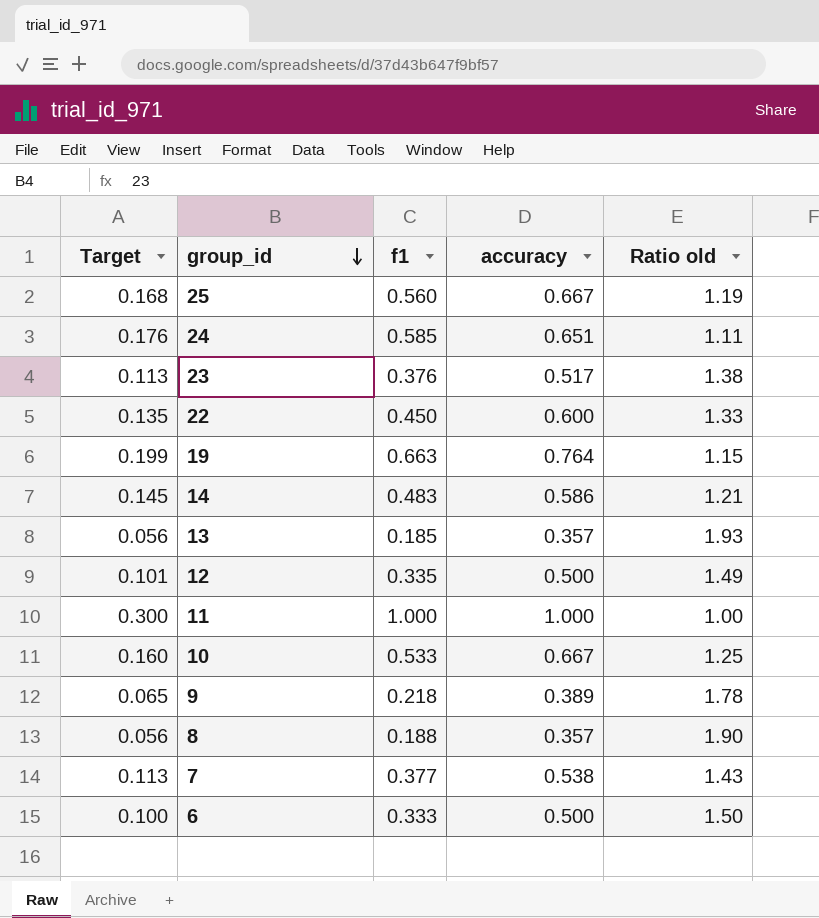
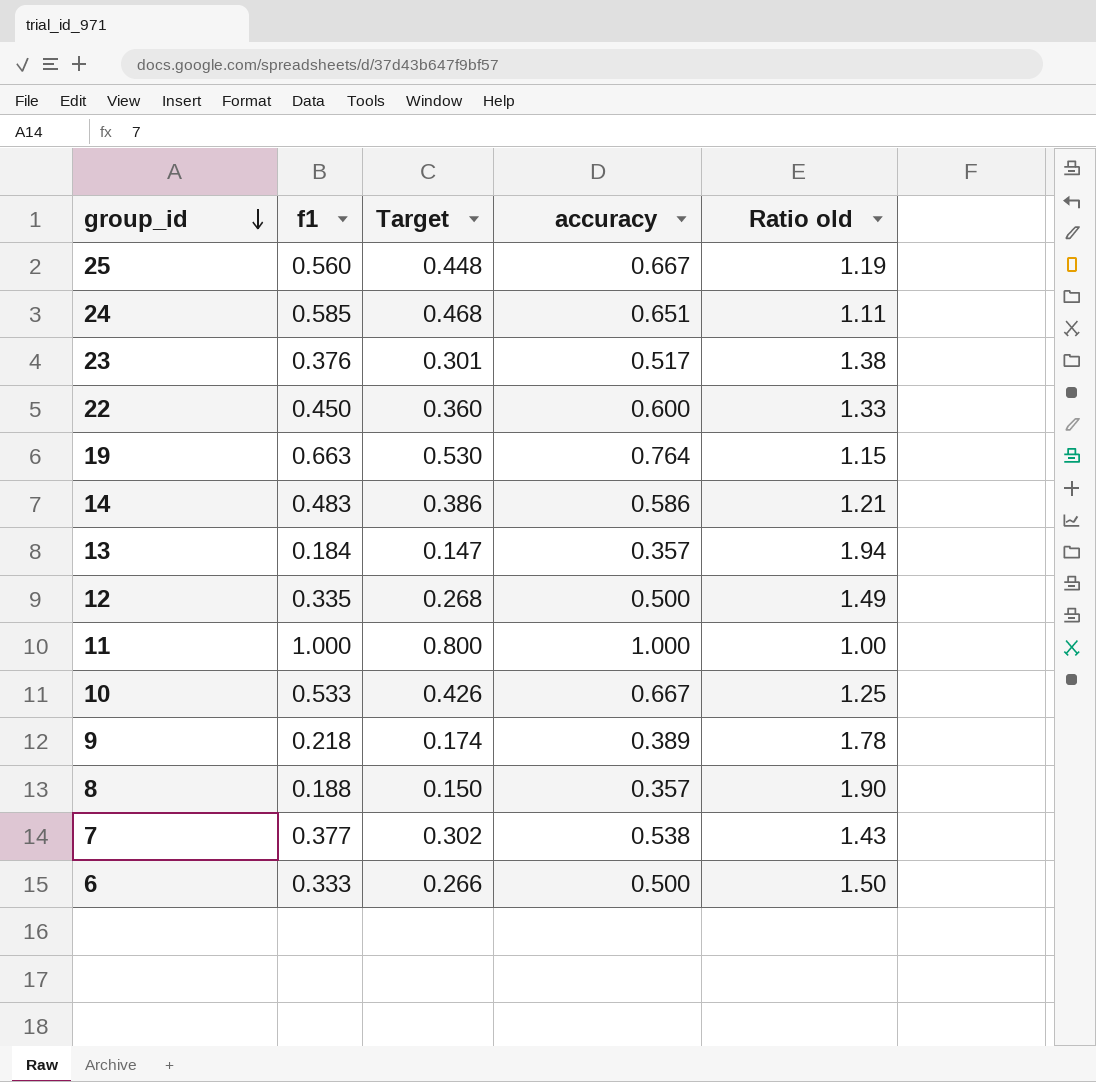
column Target | formula: [f1] * 0.3 -> [f1] * 0.8
column Target | position: 1 -> 3
13 | f1: 0.185 -> 0.184
13 | Ratio old: 1.93 -> 1.94

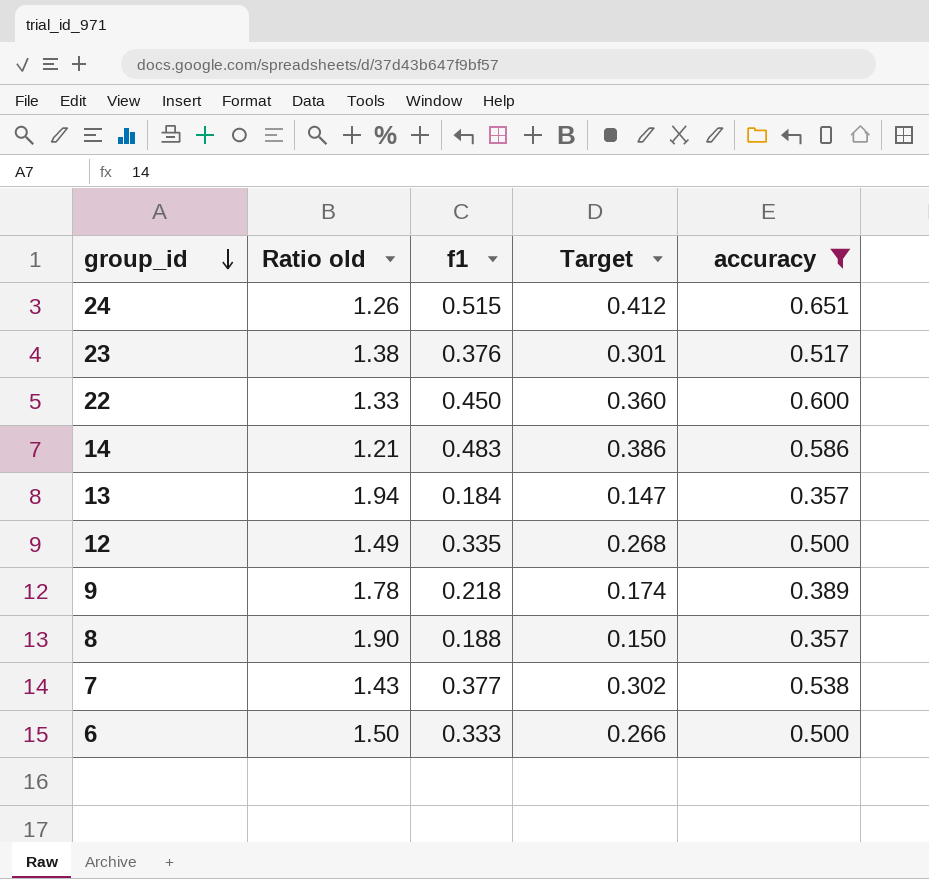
filter: none -> accuracy <= 0.651
column Ratio old | position: 5 -> 2
24 | Ratio old: 1.11 -> 1.26
24 | f1: 0.585 -> 0.515
24 | Target: 0.468 -> 0.412

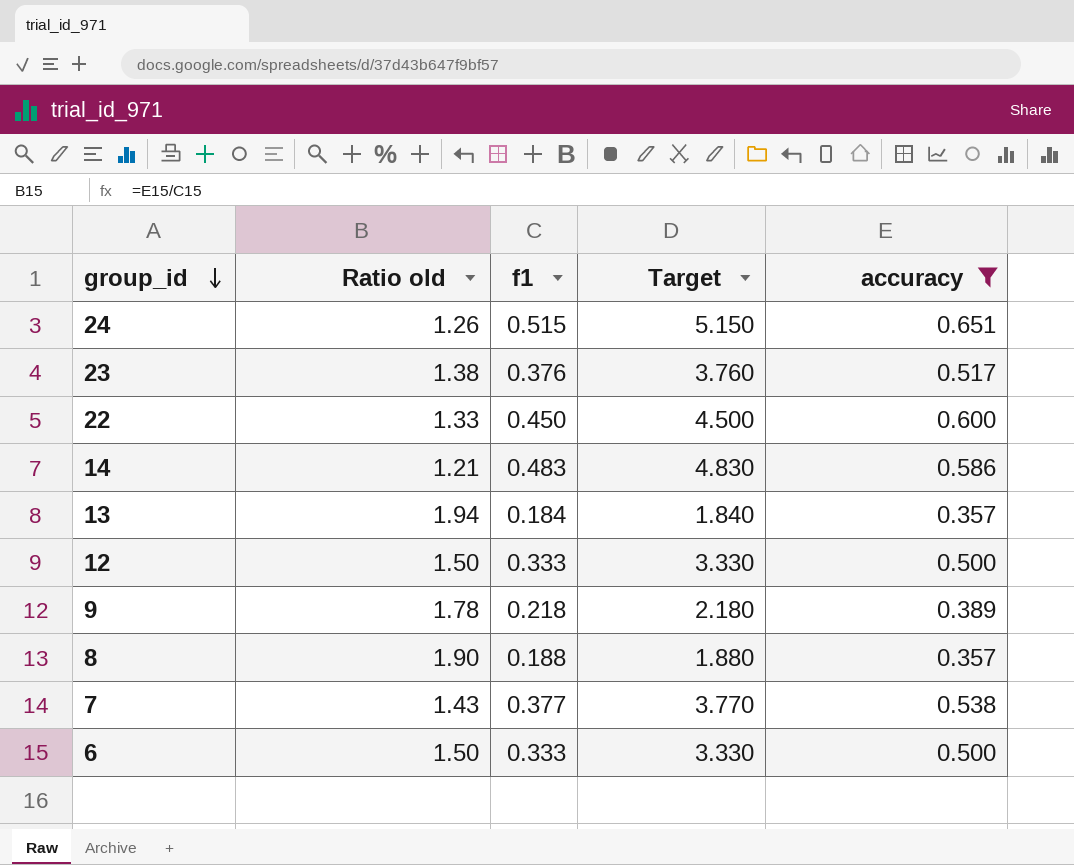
column Target | formula: [f1] * 0.8 -> [f1] * 10
12 | Ratio old: 1.49 -> 1.50
12 | f1: 0.335 -> 0.333

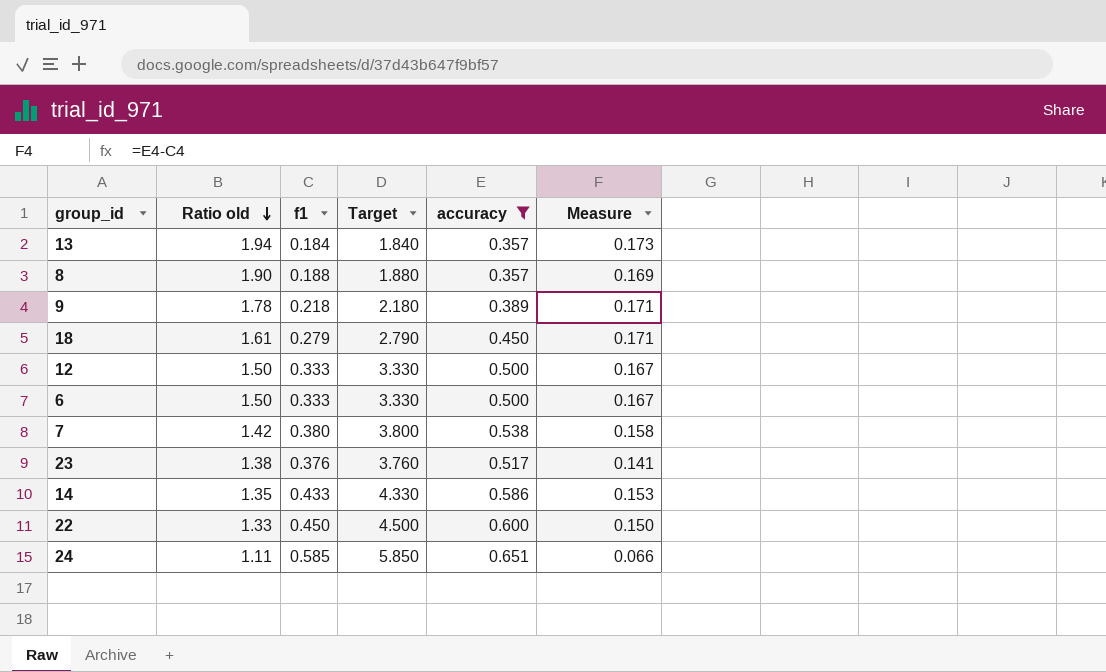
row order: group_id descending -> Ratio old descending
column Measure | formula: none -> [accuracy] - [f1]
row 18: none -> 1.61 | 0.279 | 2.790 | 0.450 | 0.171
7 | Ratio old: 1.43 -> 1.42
7 | f1: 0.377 -> 0.380
7 | Target: 3.770 -> 3.800
14 | Ratio old: 1.21 -> 1.35
14 | f1: 0.483 -> 0.433
14 | Target: 4.830 -> 4.330
24 | Ratio old: 1.26 -> 1.11
24 | f1: 0.515 -> 0.585
24 | Target: 5.150 -> 5.850

